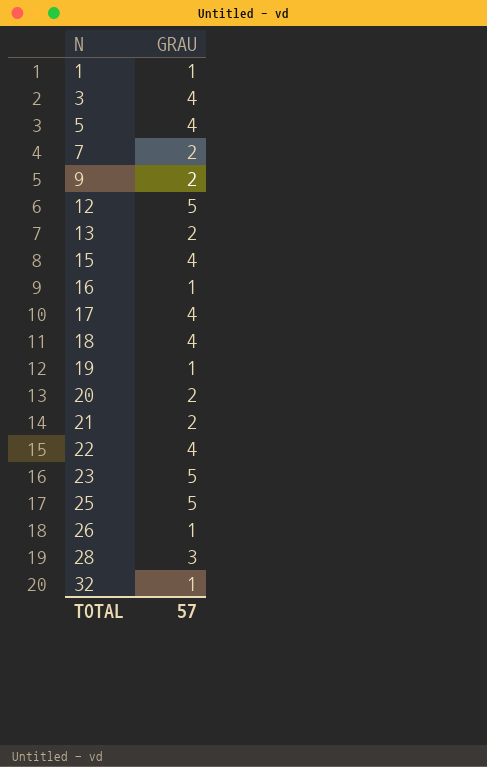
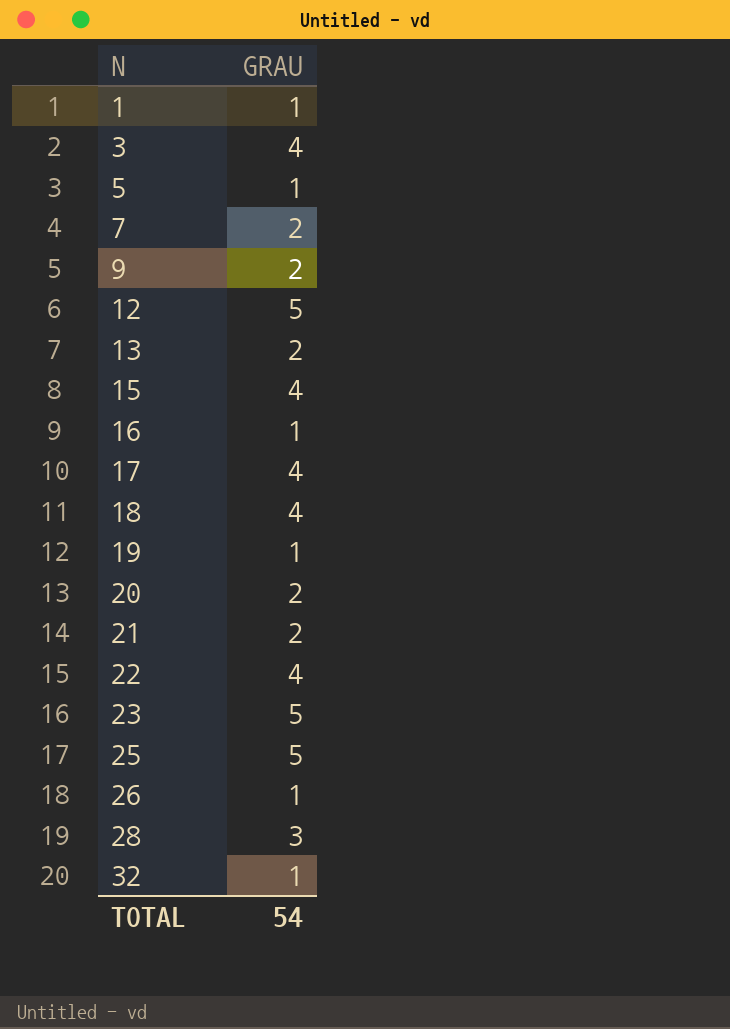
5 | GRAU: 4 -> 1
TOTAL | GRAU: 57 -> 54

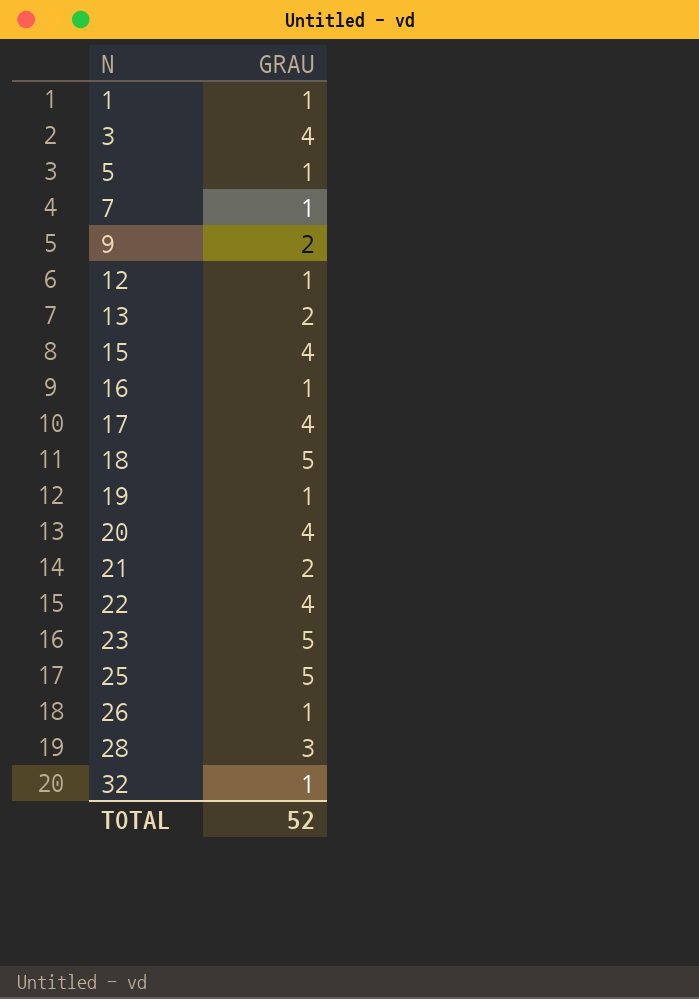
7 | GRAU: 2 -> 1
12 | GRAU: 5 -> 1
18 | GRAU: 4 -> 5
20 | GRAU: 2 -> 4
TOTAL | GRAU: 54 -> 52

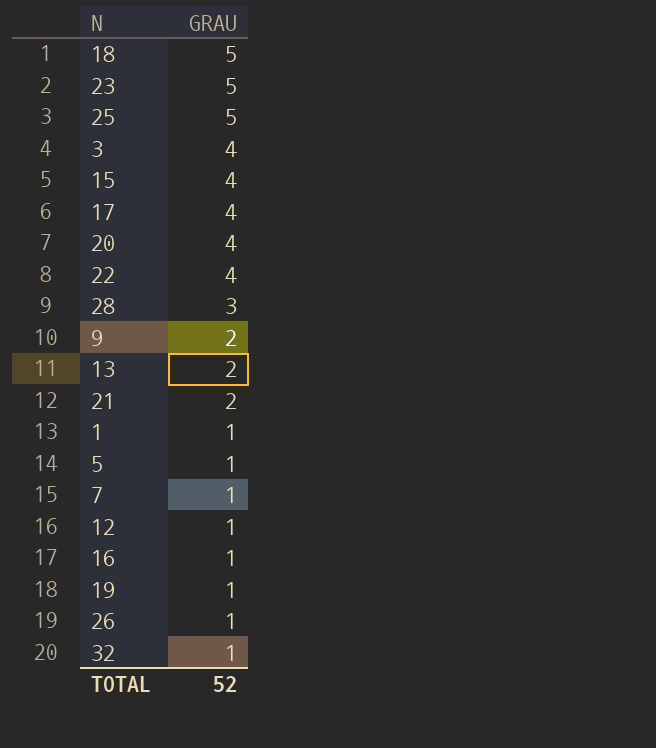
row order: N ascending -> GRAU descending

